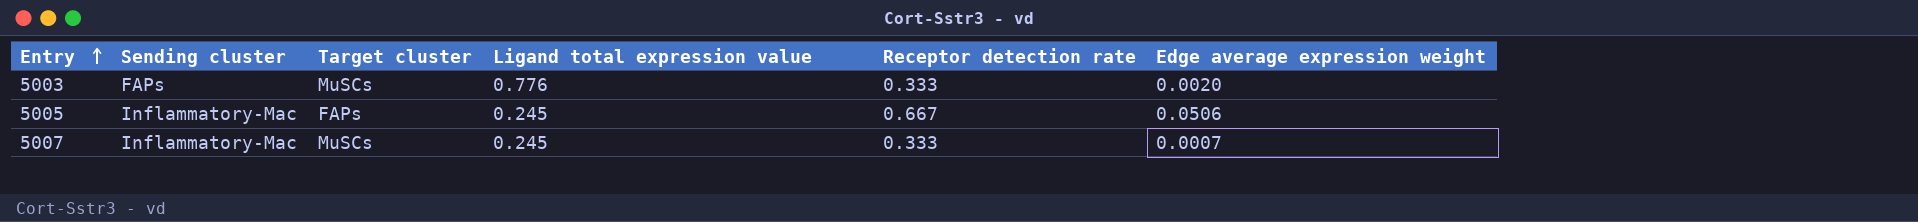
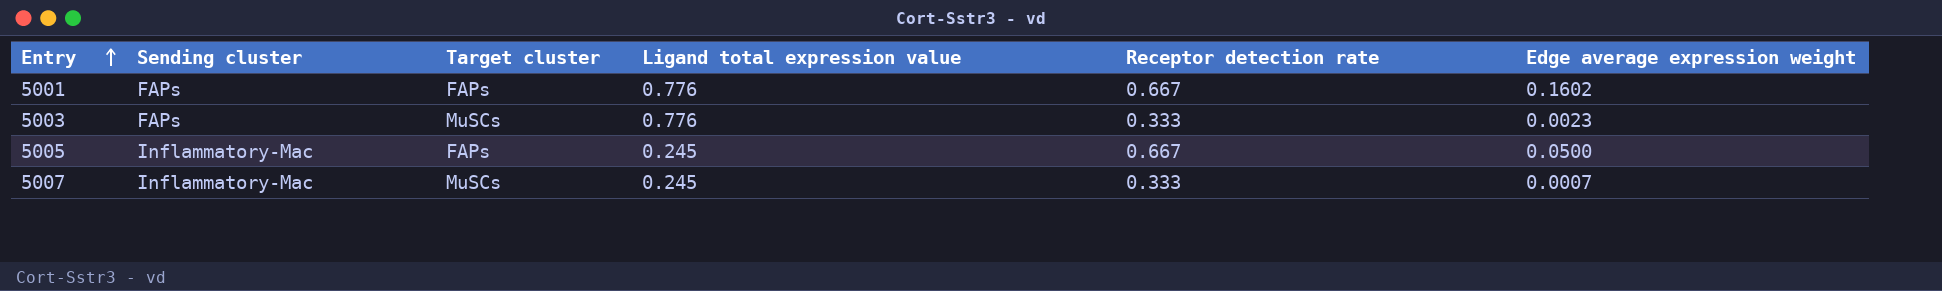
row 5001: none -> FAPs | FAPs | 0.776 | 0.667 | 0.1602
5003 | Edge average expression weight: 0.0020 -> 0.0023
5005 | Edge average expression weight: 0.0506 -> 0.0500

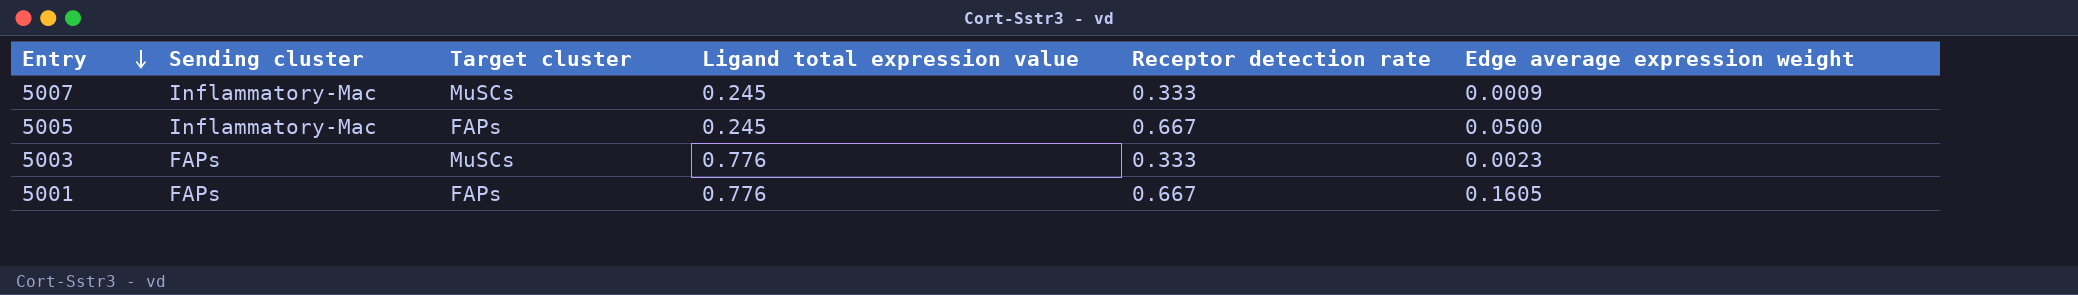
row order: Entry ascending -> Entry descending
5007 | Edge average expression weight: 0.0007 -> 0.0009
5001 | Edge average expression weight: 0.1602 -> 0.1605

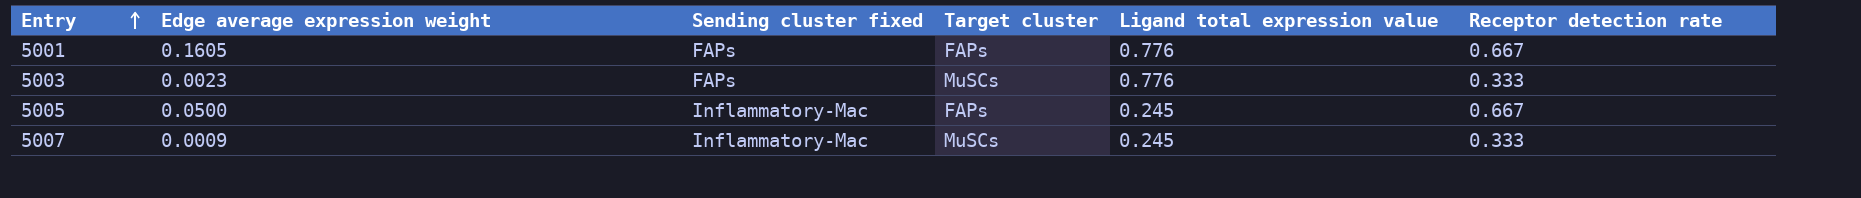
row order: Entry descending -> Entry ascending
column Edge average expression weight | position: 6 -> 2
column name: Sending cluster -> Sending cluster fixed

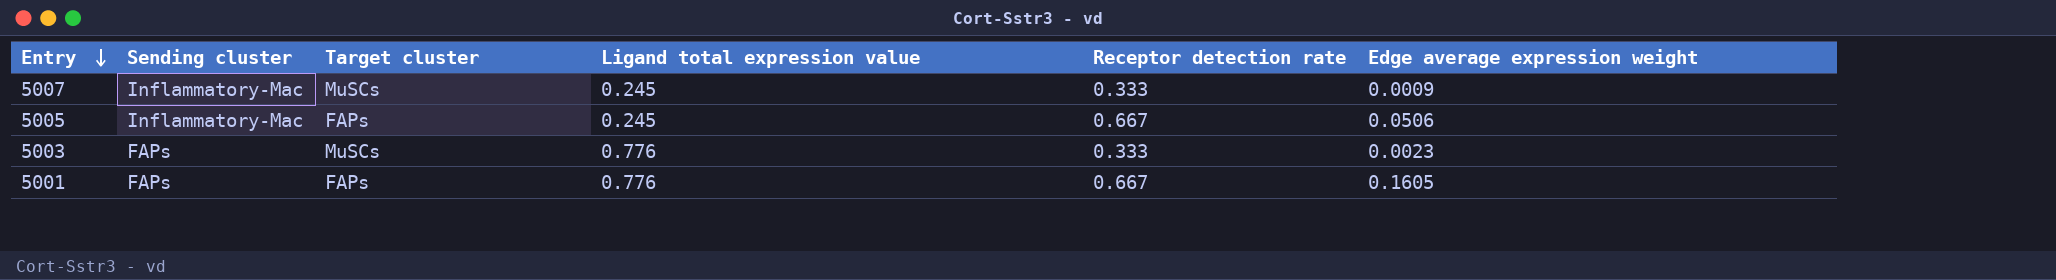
row order: Entry ascending -> Entry descending
column name: Sending cluster fixed -> Sending cluster
column Edge average expression weight | position: 2 -> 6
5005 | Edge average expression weight: 0.0500 -> 0.0506

